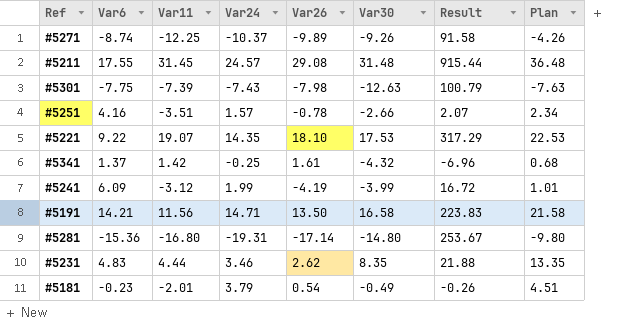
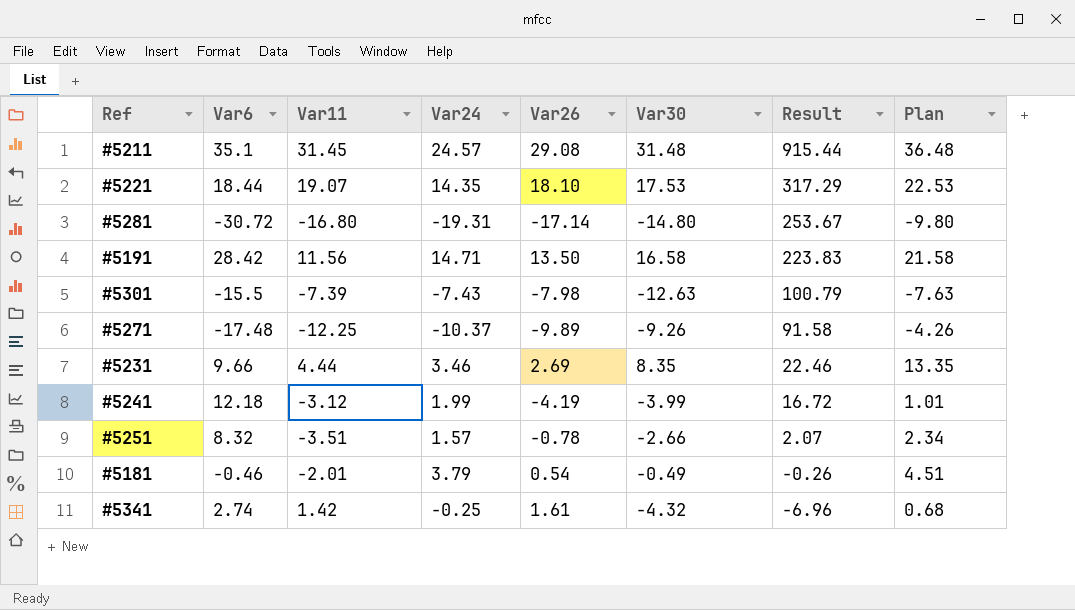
row order: none -> Result descending
#5211 | Var6: 17.55 -> 35.1
#5221 | Var6: 9.22 -> 18.44
#5281 | Var6: -15.36 -> -30.72
#5191 | Var6: 14.21 -> 28.42
#5301 | Var6: -7.75 -> -15.5
#5271 | Var6: -8.74 -> -17.48
#5231 | Var6: 4.83 -> 9.66
#5231 | Var26: 2.62 -> 2.69
#5231 | Result: 21.88 -> 22.46
#5241 | Var6: 6.09 -> 12.18
#5251 | Var6: 4.16 -> 8.32
#5181 | Var6: -0.23 -> -0.46
#5341 | Var6: 1.37 -> 2.74

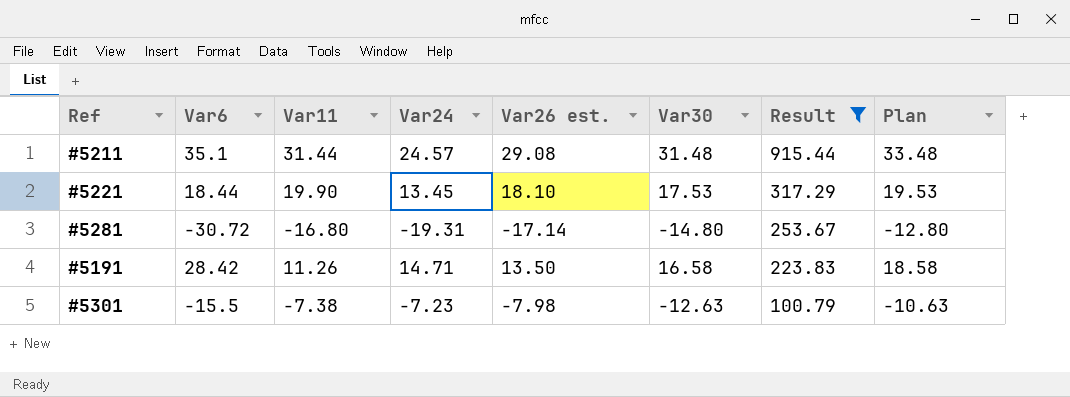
filter: none -> Result >= 100.79
column name: Var26 -> Var26 est.
column Plan | formula: [Var30] + 5 -> [Var30] + 2
#5211 | Var11: 31.45 -> 31.44
#5221 | Var11: 19.07 -> 19.90
#5221 | Var24: 14.35 -> 13.45
#5191 | Var11: 11.56 -> 11.26
#5301 | Var11: -7.39 -> -7.38
#5301 | Var24: -7.43 -> -7.23

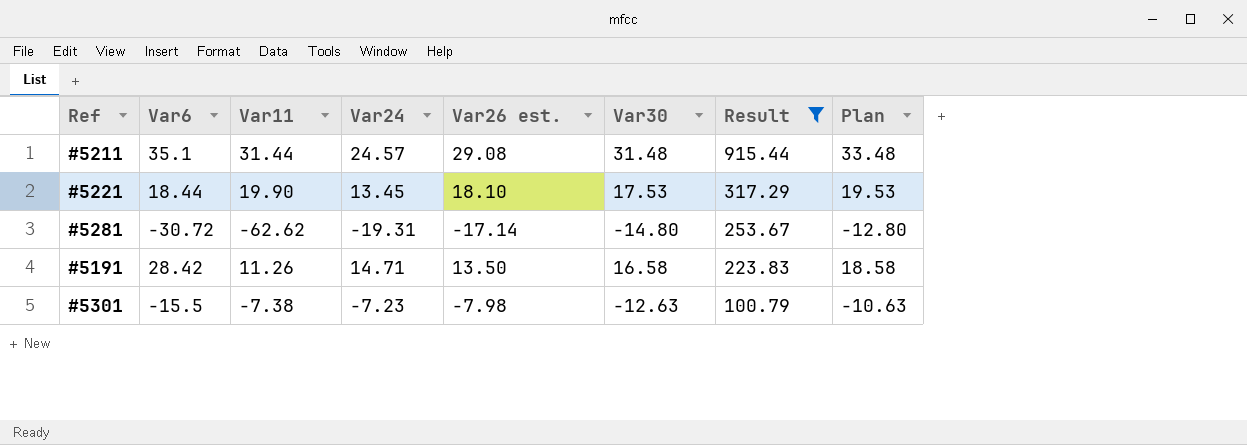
#5281 | Var11: -16.80 -> -62.62

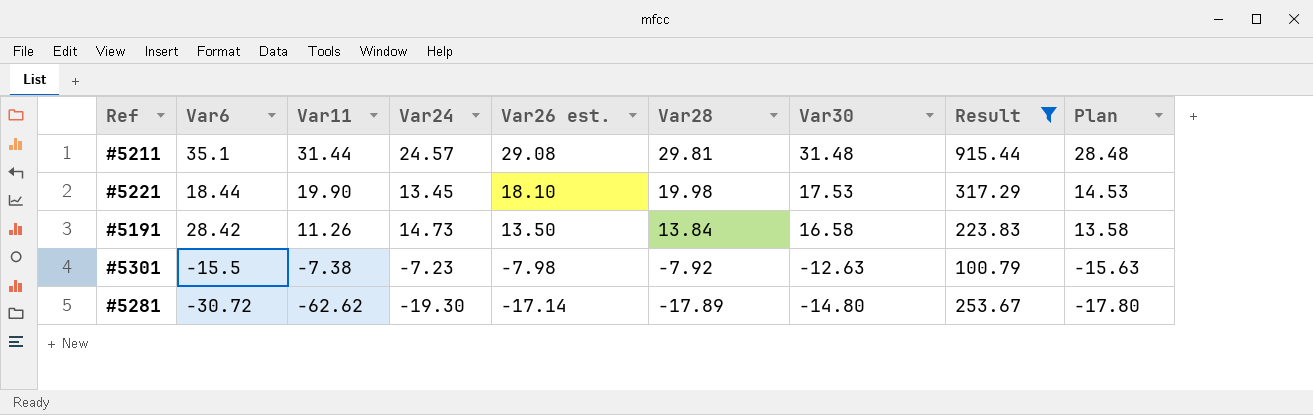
row order: Result descending -> Var11 descending
column Var28 | position: none -> 6
column Plan | formula: [Var30] + 2 -> [Var30] - 3
#5191 | Var24: 14.71 -> 14.73
#5281 | Var24: -19.31 -> -19.30

